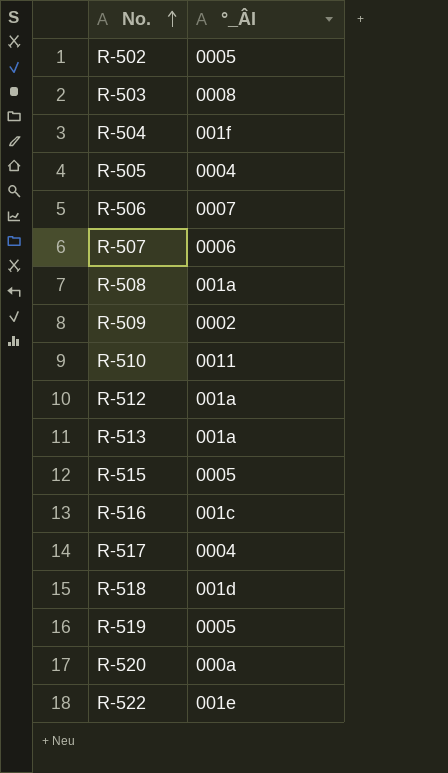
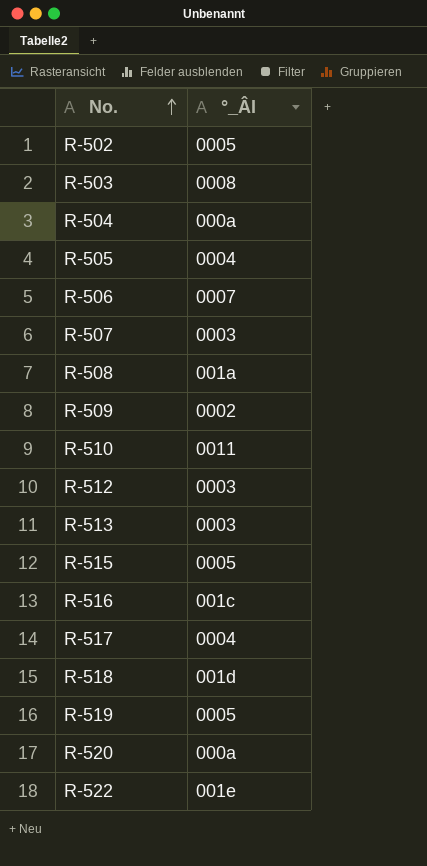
R-504 | °_ÂI: 001f -> 000a
R-507 | °_ÂI: 0006 -> 0003
R-512 | °_ÂI: 001a -> 0003
R-513 | °_ÂI: 001a -> 0003

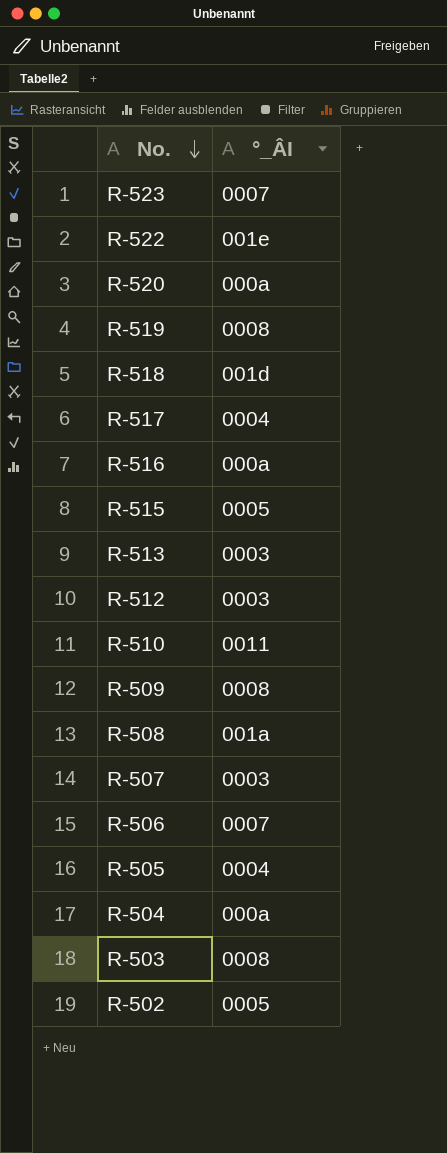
row order: No. ascending -> No. descending
row R-523: none -> 0007
R-519 | °_ÂI: 0005 -> 0008
R-516 | °_ÂI: 001c -> 000a
R-509 | °_ÂI: 0002 -> 0008

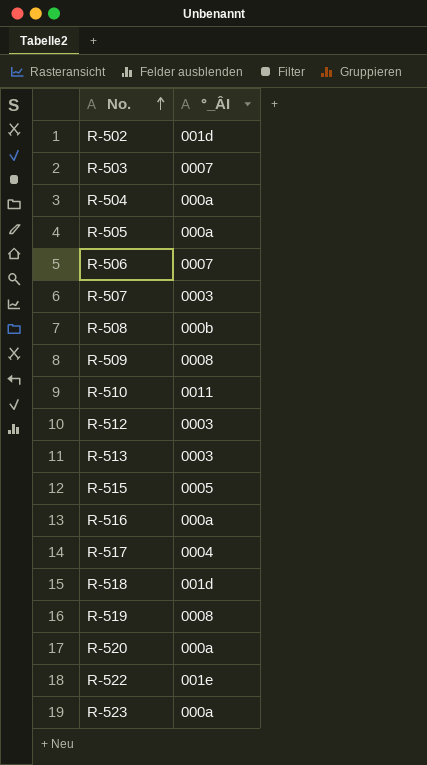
row order: No. descending -> No. ascending
R-502 | °_ÂI: 0005 -> 001d
R-503 | °_ÂI: 0008 -> 0007
R-505 | °_ÂI: 0004 -> 000a
R-508 | °_ÂI: 001a -> 000b
R-523 | °_ÂI: 0007 -> 000a

